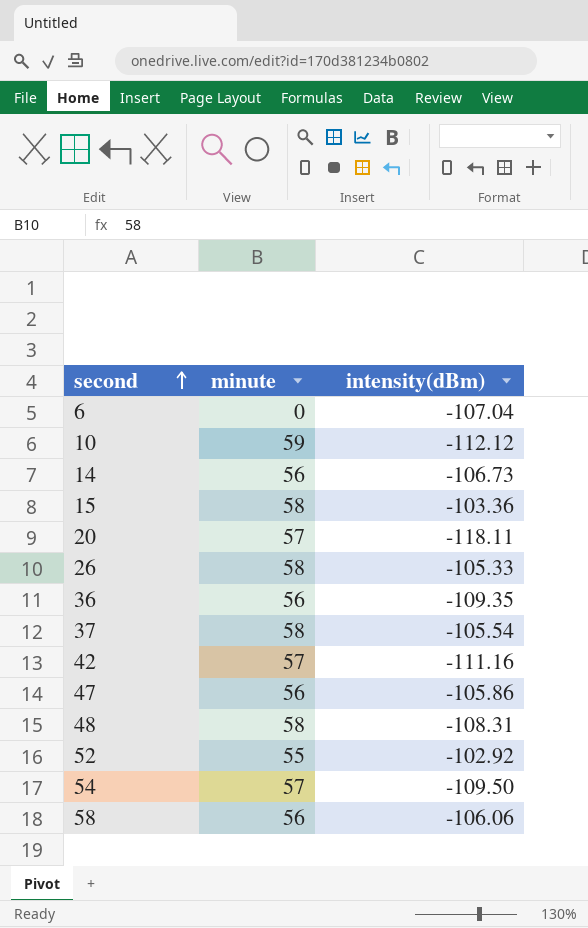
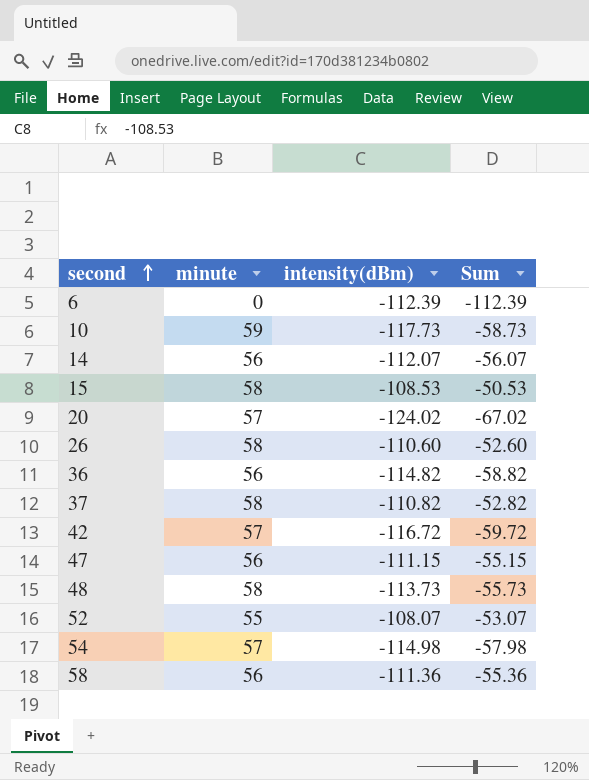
column Sum | formula: none -> [minute] + [intensity(dBm)]
6 | intensity(dBm): -107.04 -> -112.39
10 | intensity(dBm): -112.12 -> -117.73
14 | intensity(dBm): -106.73 -> -112.07
15 | intensity(dBm): -103.36 -> -108.53
20 | intensity(dBm): -118.11 -> -124.02
26 | intensity(dBm): -105.33 -> -110.60
36 | intensity(dBm): -109.35 -> -114.82
37 | intensity(dBm): -105.54 -> -110.82
42 | intensity(dBm): -111.16 -> -116.72
47 | intensity(dBm): -105.86 -> -111.15
48 | intensity(dBm): -108.31 -> -113.73
52 | intensity(dBm): -102.92 -> -108.07
54 | intensity(dBm): -109.50 -> -114.98
58 | intensity(dBm): -106.06 -> -111.36

